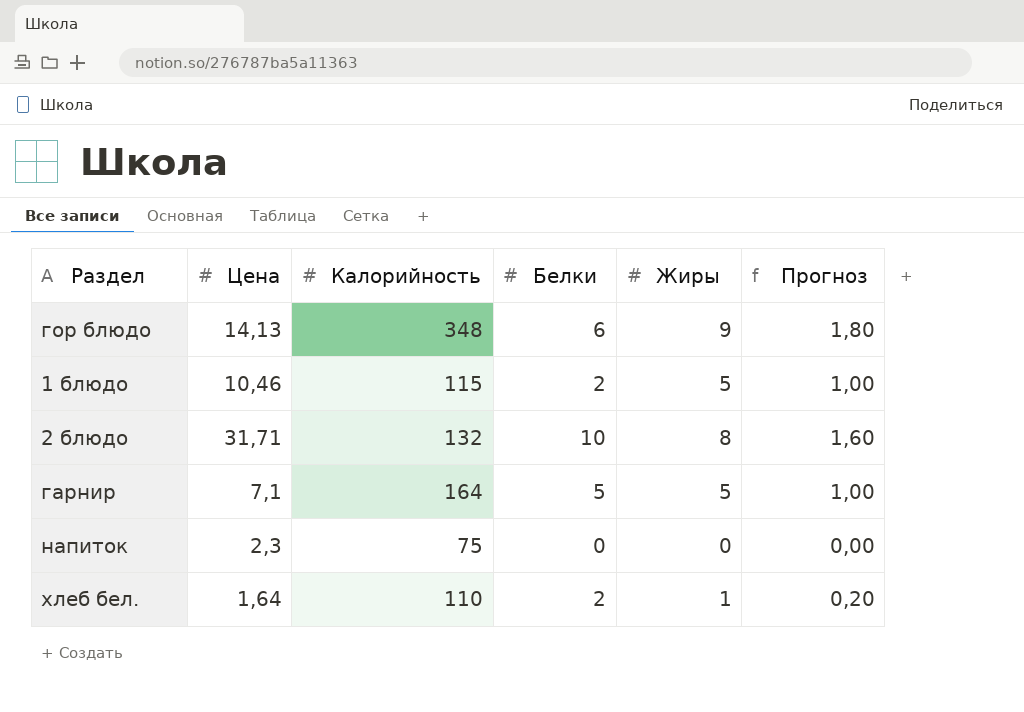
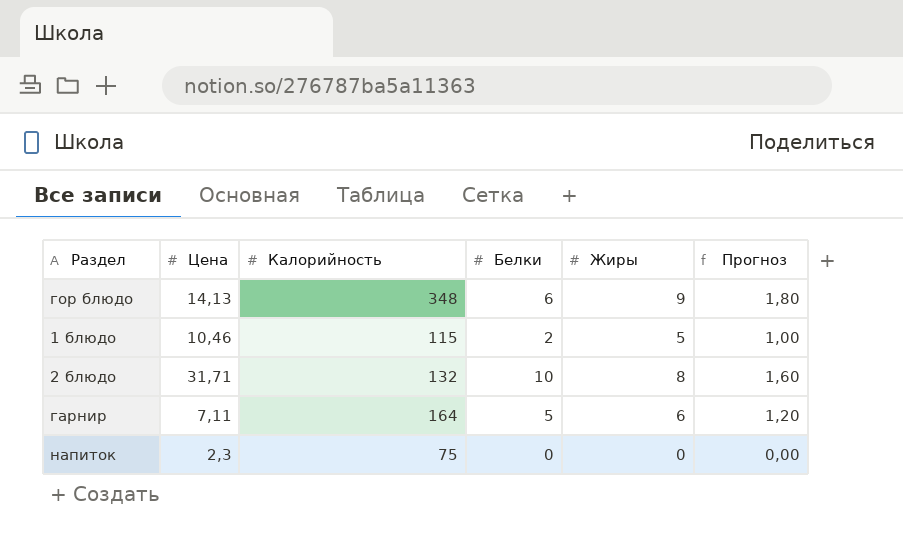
row хлеб бел.: 1,64 | 110 | 2 | 1 | 0,20 -> none
гарнир | Цена: 7,1 -> 7,11
гарнир | Жиры: 5 -> 6
гарнир | Прогноз: 1,00 -> 1,20

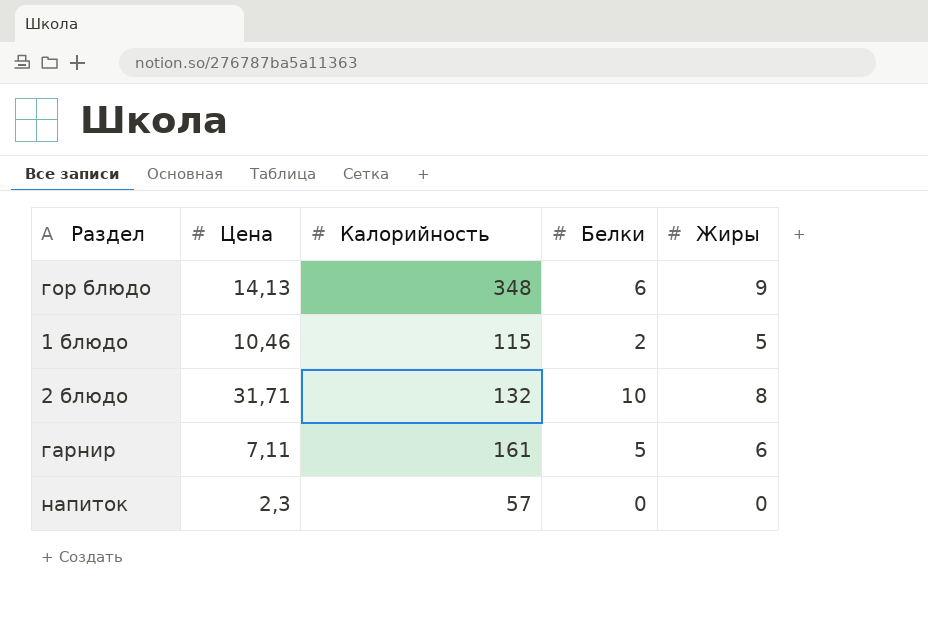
column Прогноз | formula: [Жиры] * 0,2 -> none
гарнир | Калорийность: 164 -> 161
напиток | Калорийность: 75 -> 57

